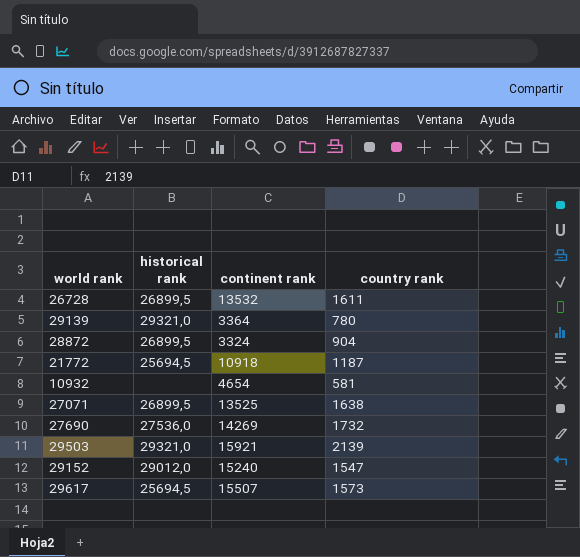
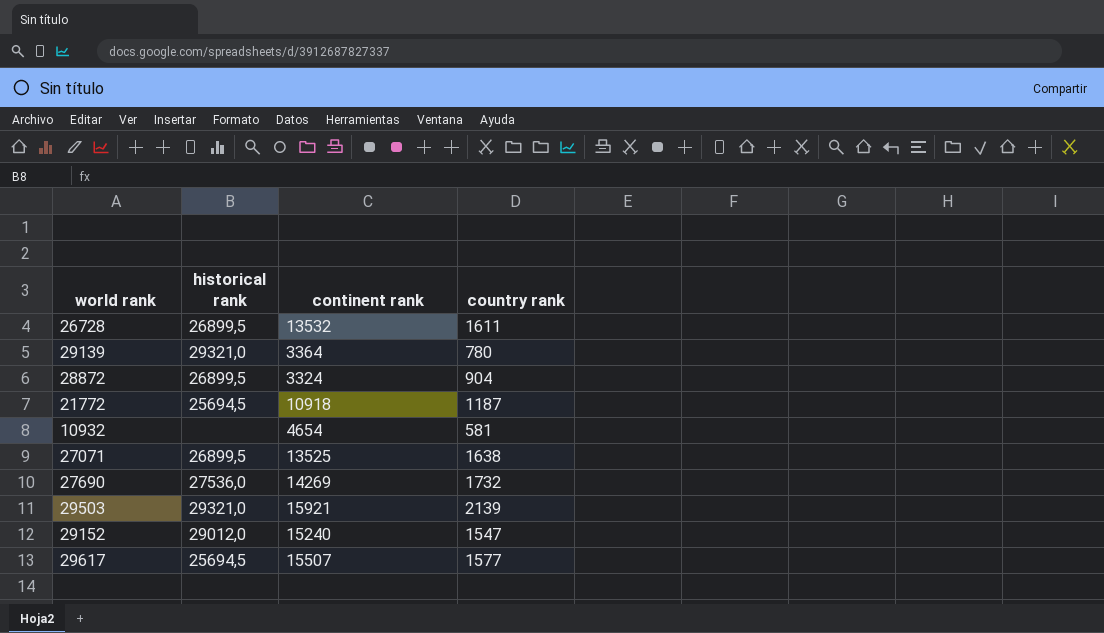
29617 | country rank: 1573 -> 1577

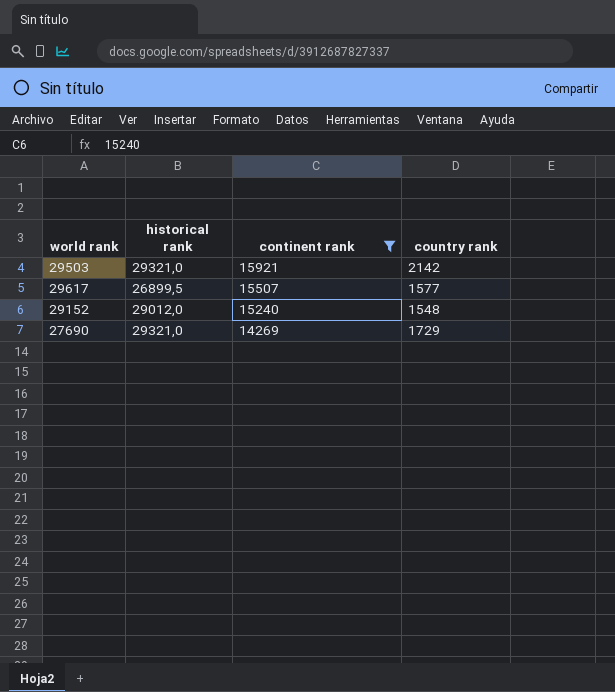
filter: none -> continent rank >= 14269
row order: none -> continent rank descending
29503 | country rank: 2139 -> 2142
29617 | historical rank: 25694,5 -> 26899,5
29152 | country rank: 1547 -> 1548
27690 | historical rank: 27536,0 -> 29321,0
27690 | country rank: 1732 -> 1729

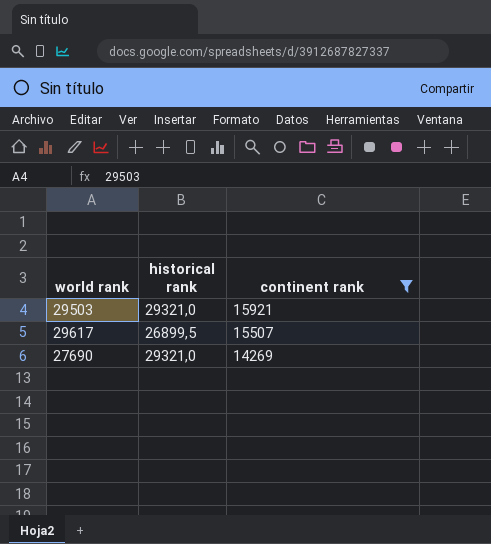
column country rank | position: 4 -> none
row 29152: 29012,0 | 15240 | 1548 -> none

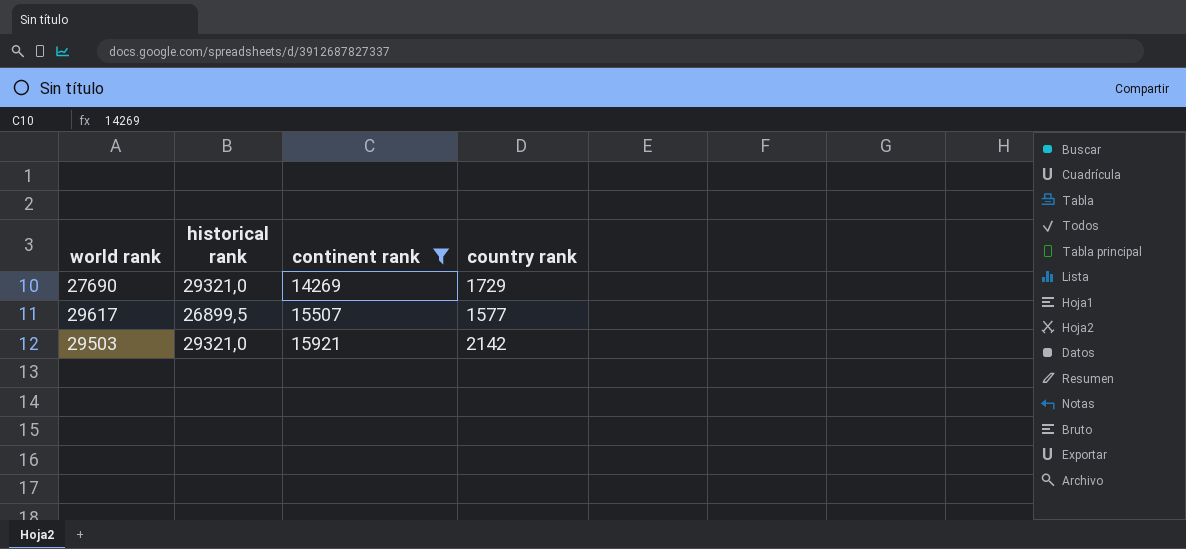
row order: continent rank descending -> continent rank ascending
column country rank | position: none -> 4

